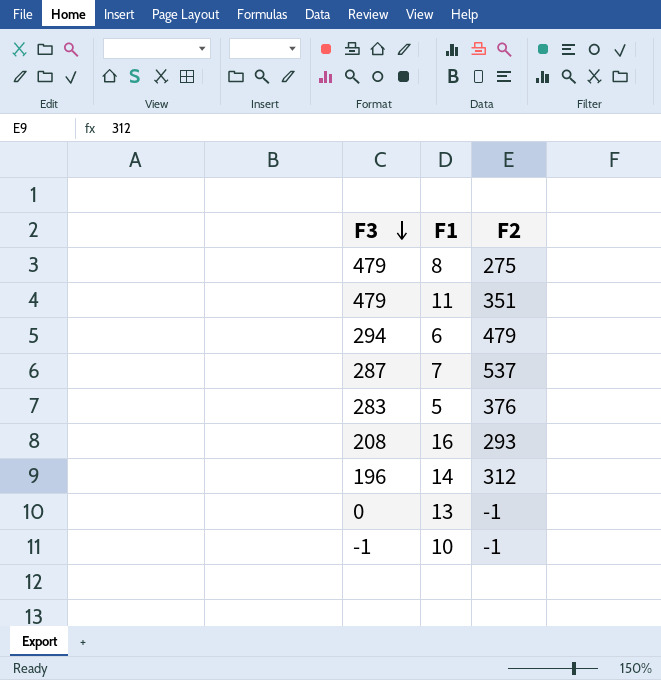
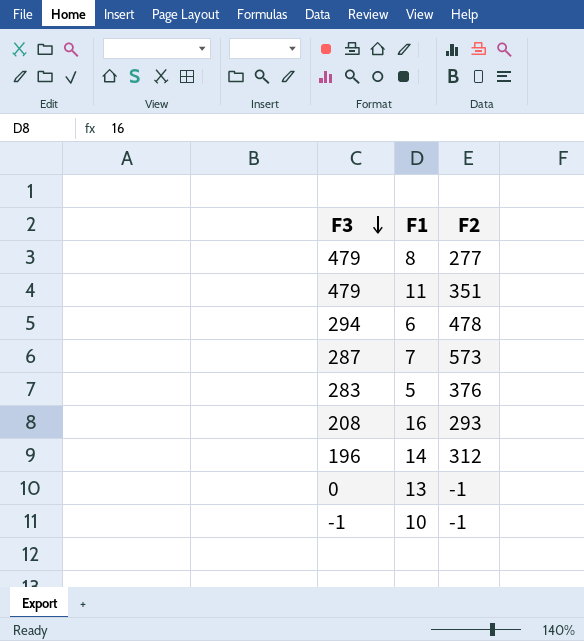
8 | F2: 275 -> 277
6 | F2: 479 -> 478
7 | F2: 537 -> 573

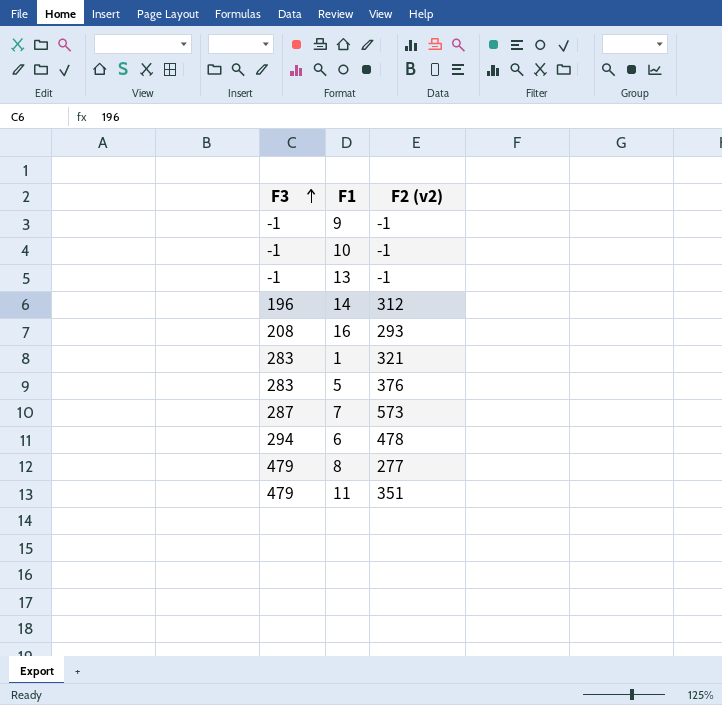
row order: F3 descending -> F3 ascending
column name: F2 -> F2 (v2)
row 9: none -> -1 | -1
13 | F3: 0 -> -1
row 1: none -> 283 | 321

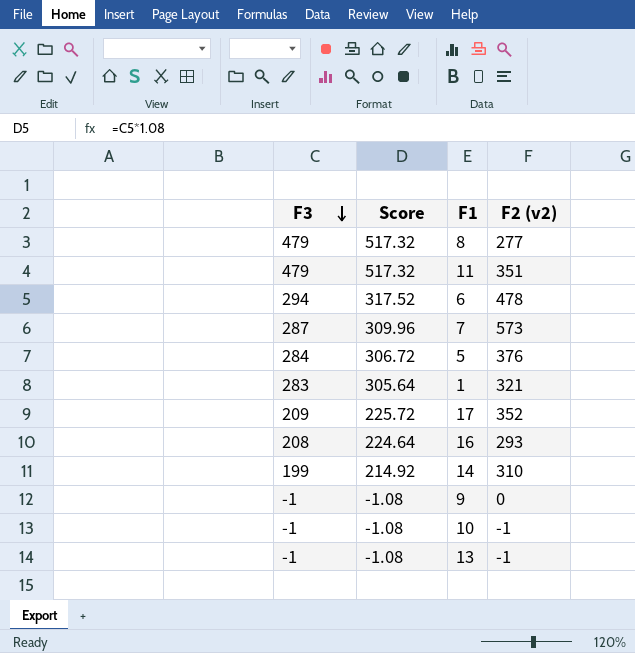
row order: F3 ascending -> F3 descending
column Score | formula: none -> [F3] * 1.08
5 | F3: 283 -> 284
row 17: none -> 209 | 225.72 | 352
14 | F3: 196 -> 199
14 | F2 (v2): 312 -> 310
9 | F2 (v2): -1 -> 0

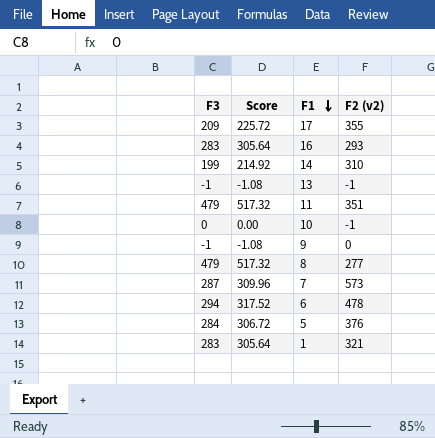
row order: F3 descending -> F1 descending
17 | F2 (v2): 352 -> 355
16 | F3: 208 -> 283
16 | Score: 224.64 -> 305.64
10 | F3: -1 -> 0
10 | Score: -1.08 -> 0.00

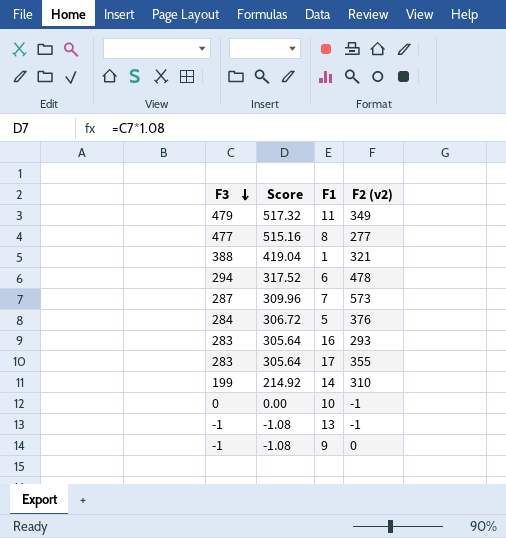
row order: F1 descending -> F3 descending
11 | F2 (v2): 351 -> 349
8 | F3: 479 -> 477
8 | Score: 517.32 -> 515.16
1 | F3: 283 -> 388
1 | Score: 305.64 -> 419.04
17 | F3: 209 -> 283
17 | Score: 225.72 -> 305.64

